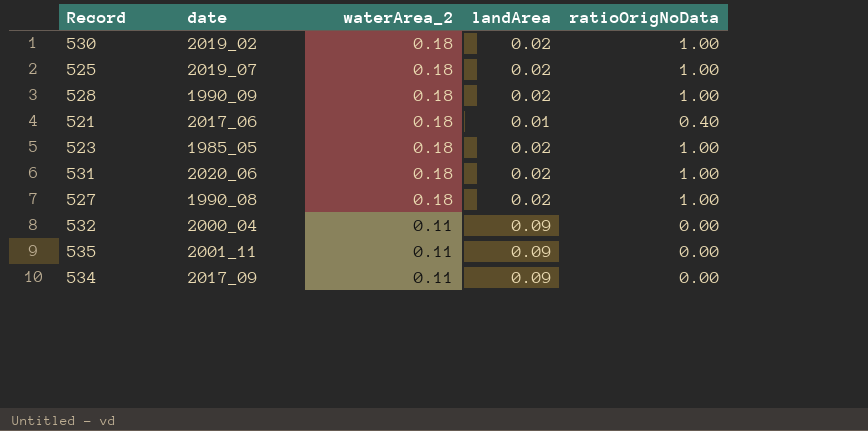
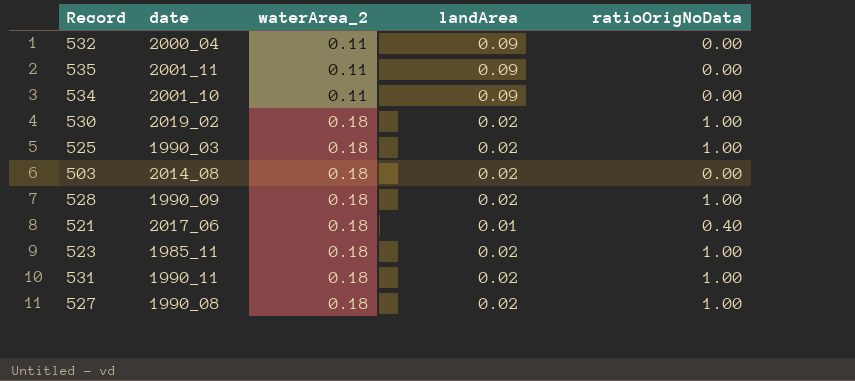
row order: waterArea_2 descending -> waterArea_2 ascending
534 | date: 2017_09 -> 2001_10
525 | date: 2019_07 -> 1990_03
row 503: none -> 2014_08 | 0.18 | 0.02 | 0.00
523 | date: 1985_05 -> 1985_11
531 | date: 2020_06 -> 1990_11

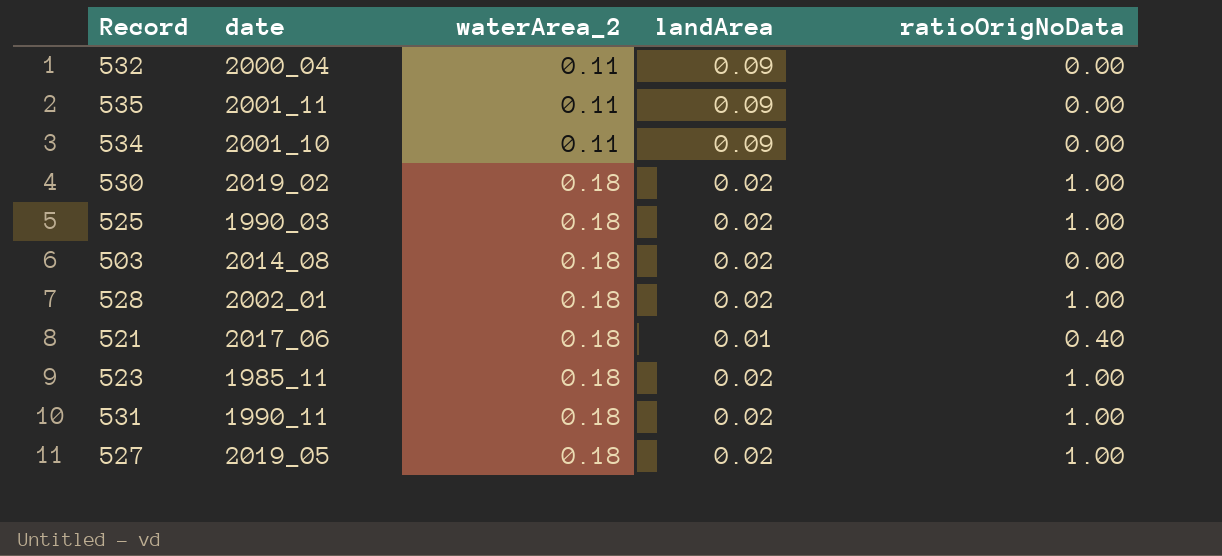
528 | date: 1990_09 -> 2002_01
527 | date: 1990_08 -> 2019_05

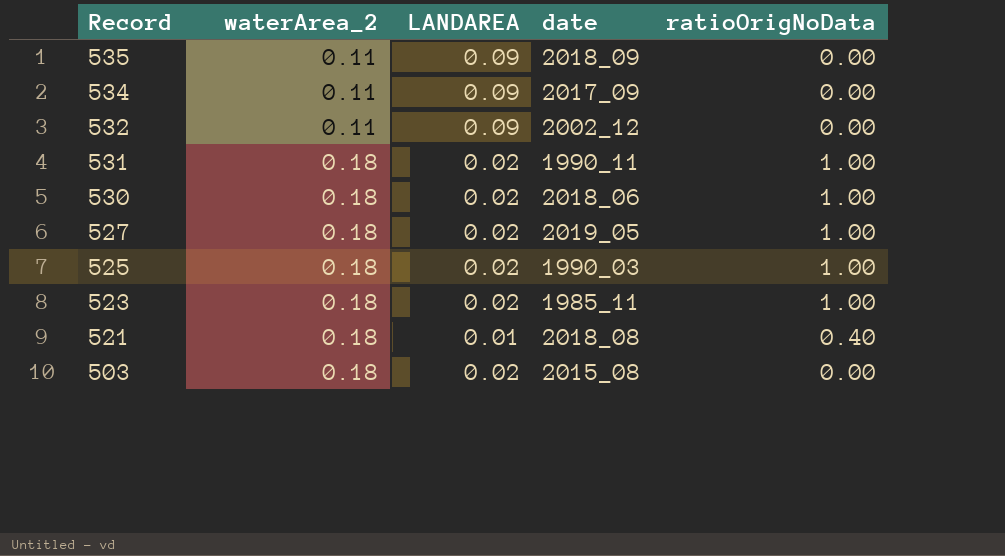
row order: waterArea_2 ascending -> Record descending
column name: landArea -> LANDAREA
column date | position: 2 -> 4
row 528: 2002_01 | 0.18 | 0.02 | 1.00 -> none
535 | date: 2001_11 -> 2018_09
534 | date: 2001_10 -> 2017_09
532 | date: 2000_04 -> 2002_12
530 | date: 2019_02 -> 2018_06
521 | date: 2017_06 -> 2018_08
503 | date: 2014_08 -> 2015_08

